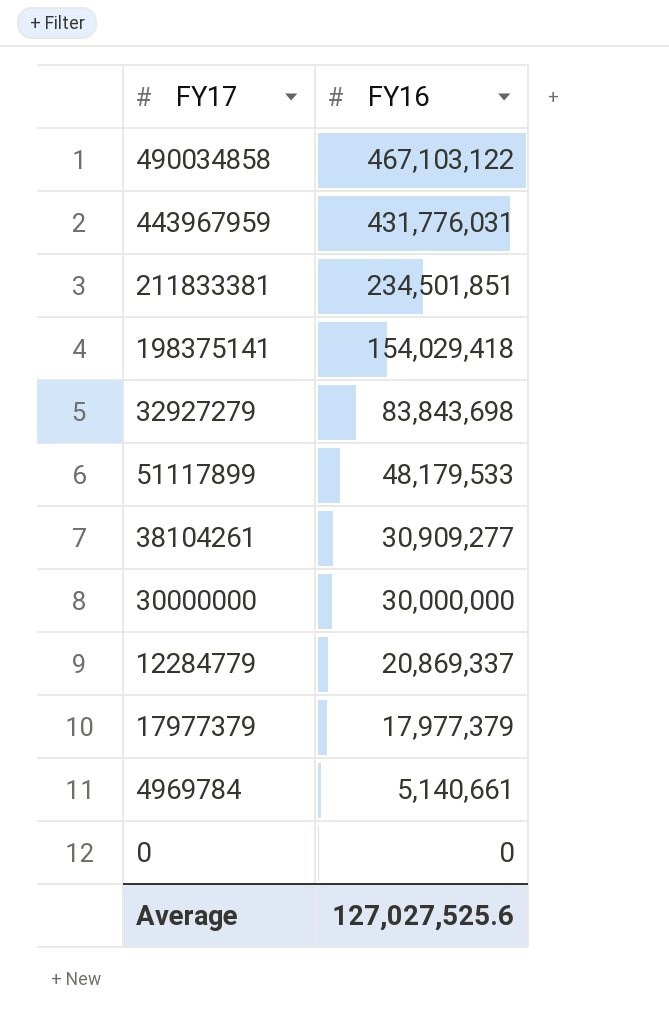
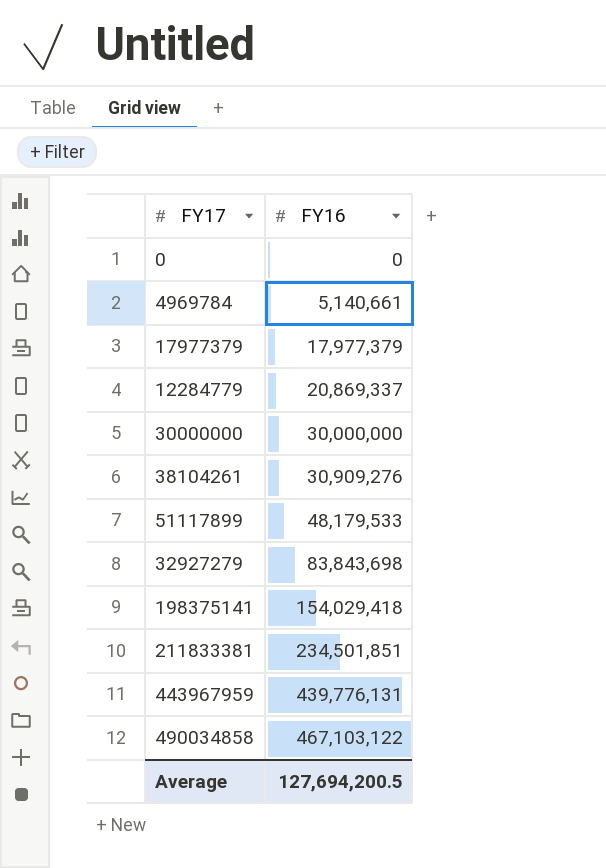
row order: FY16 descending -> FY16 ascending
38104261 | FY16: 30,909,277 -> 30,909,276
443967959 | FY16: 431,776,031 -> 439,776,131
Average | FY16: 127,027,525.6 -> 127,694,200.5

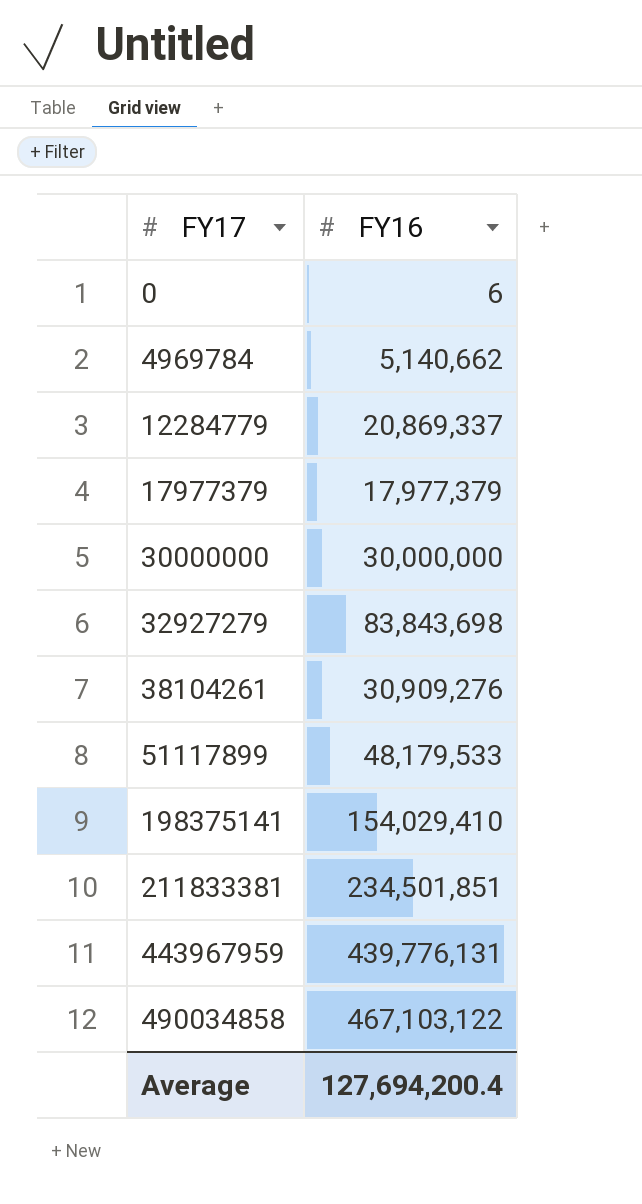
row order: FY16 ascending -> FY17 ascending
0 | FY16: 0 -> 6
4969784 | FY16: 5,140,661 -> 5,140,662
198375141 | FY16: 154,029,418 -> 154,029,410
Average | FY16: 127,694,200.5 -> 127,694,200.4

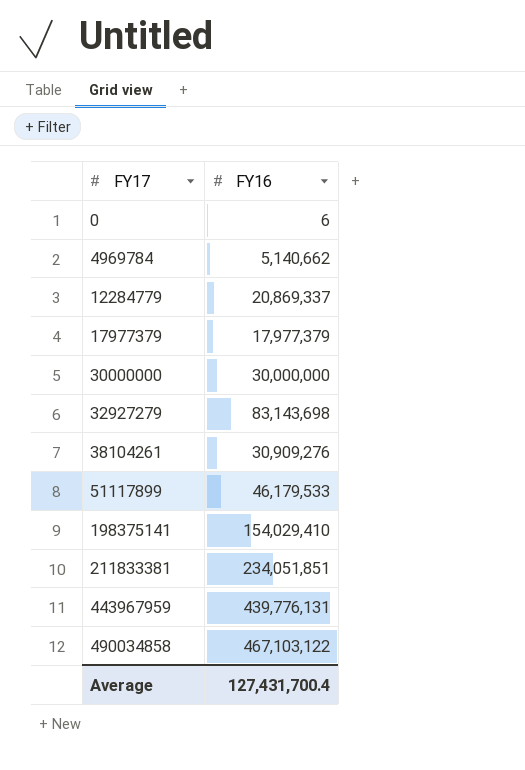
32927279 | FY16: 83,843,698 -> 83,143,698
51117899 | FY16: 48,179,533 -> 46,179,533
211833381 | FY16: 234,501,851 -> 234,051,851
Average | FY16: 127,694,200.4 -> 127,431,700.4

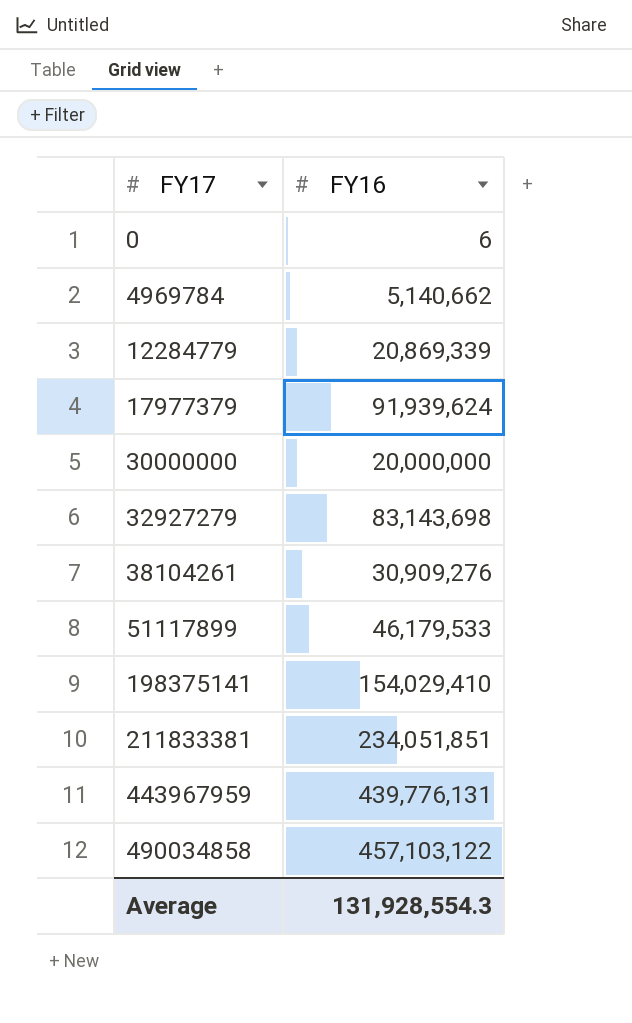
12284779 | FY16: 20,869,337 -> 20,869,339
17977379 | FY16: 17,977,379 -> 91,939,624
30000000 | FY16: 30,000,000 -> 20,000,000
490034858 | FY16: 467,103,122 -> 457,103,122
Average | FY16: 127,431,700.4 -> 131,928,554.3

